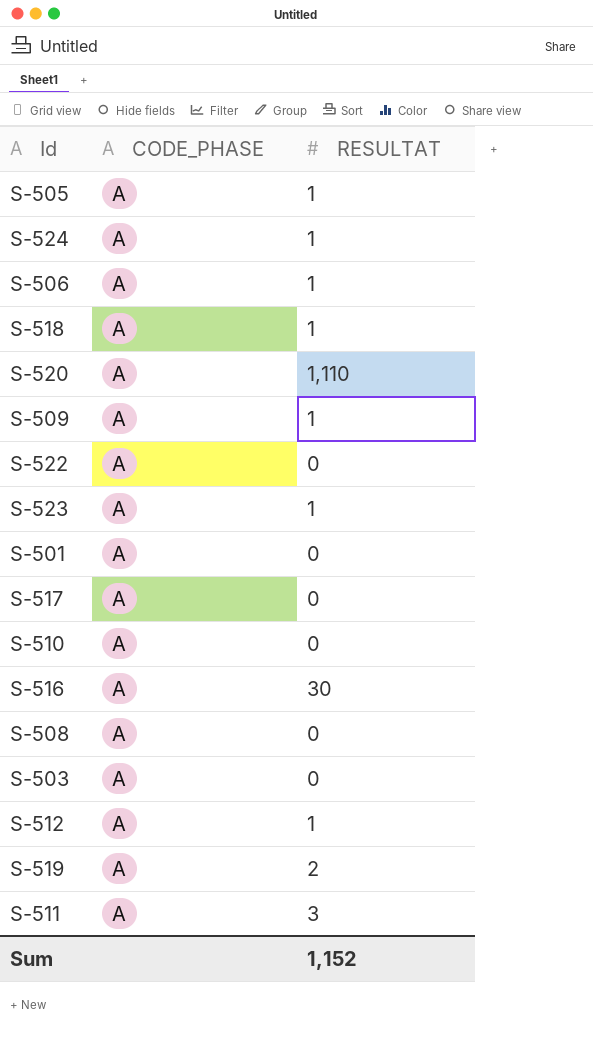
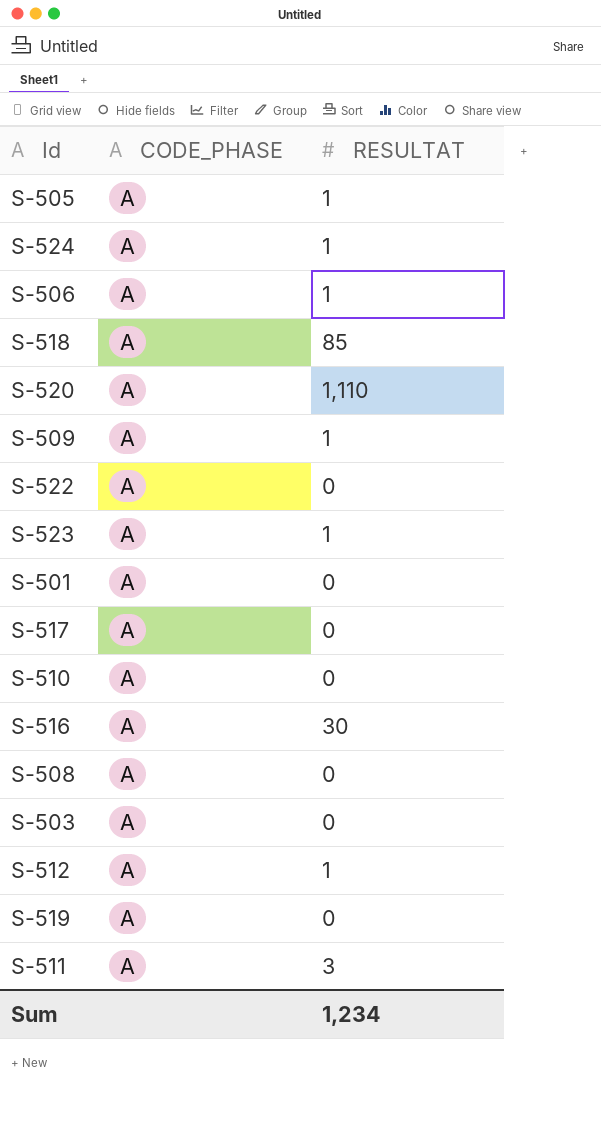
S-518 | RESULTAT: 1 -> 85
S-519 | RESULTAT: 2 -> 0
Sum | RESULTAT: 1,152 -> 1,234

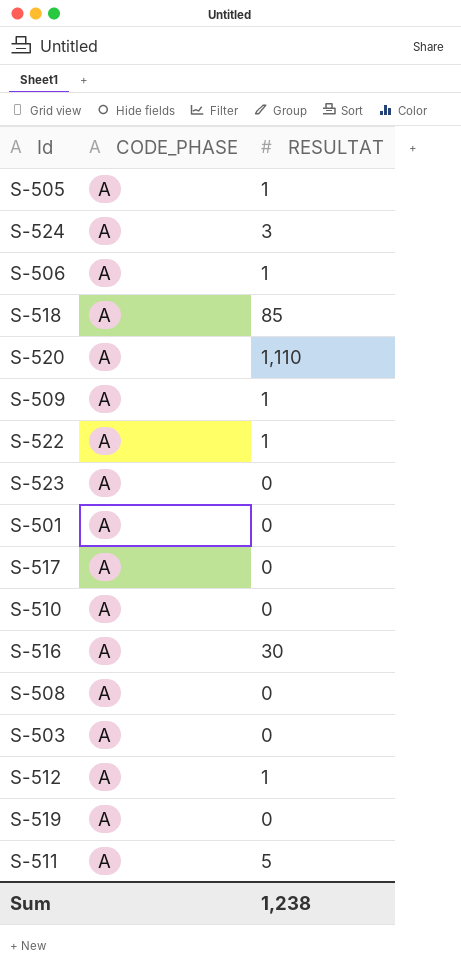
S-524 | RESULTAT: 1 -> 3
S-522 | RESULTAT: 0 -> 1
S-523 | RESULTAT: 1 -> 0
S-511 | RESULTAT: 3 -> 5
Sum | RESULTAT: 1,234 -> 1,238

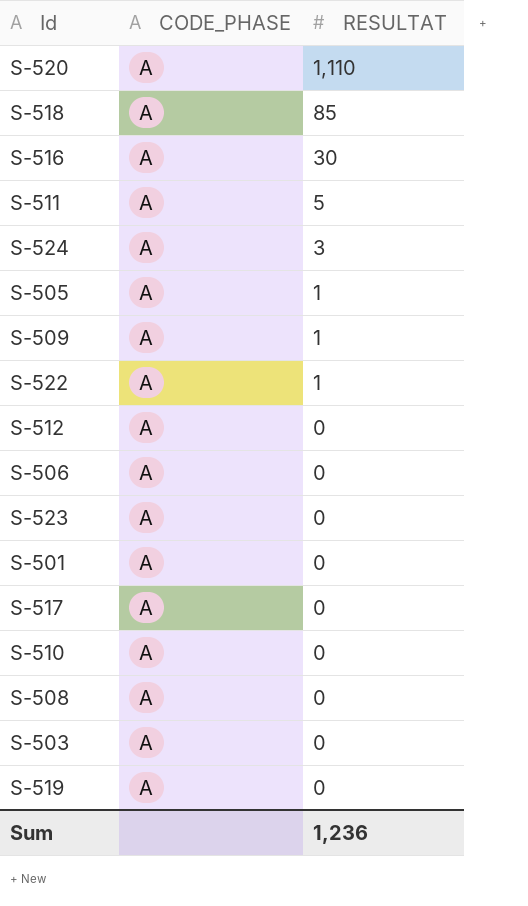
row order: none -> RESULTAT descending
S-512 | RESULTAT: 1 -> 0
S-506 | RESULTAT: 1 -> 0
Sum | RESULTAT: 1,238 -> 1,236

